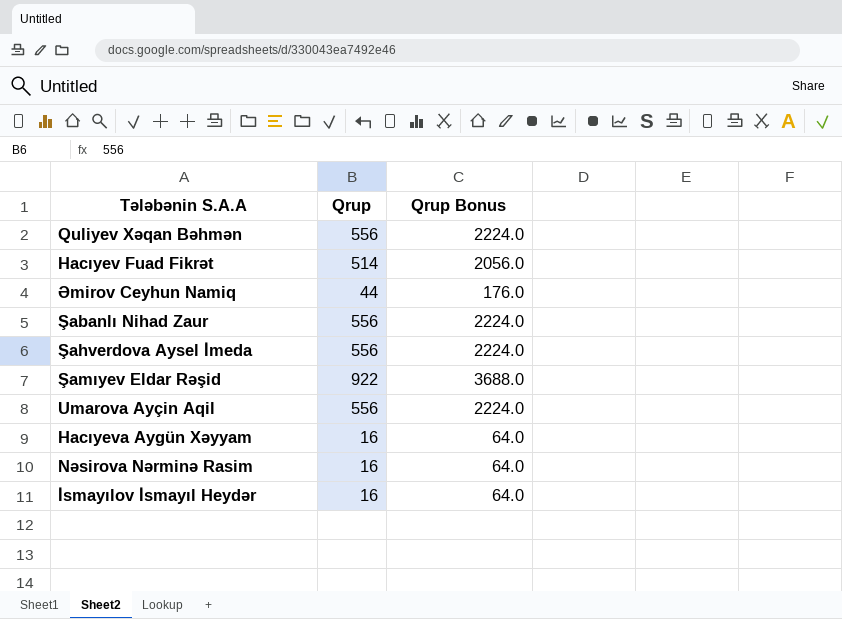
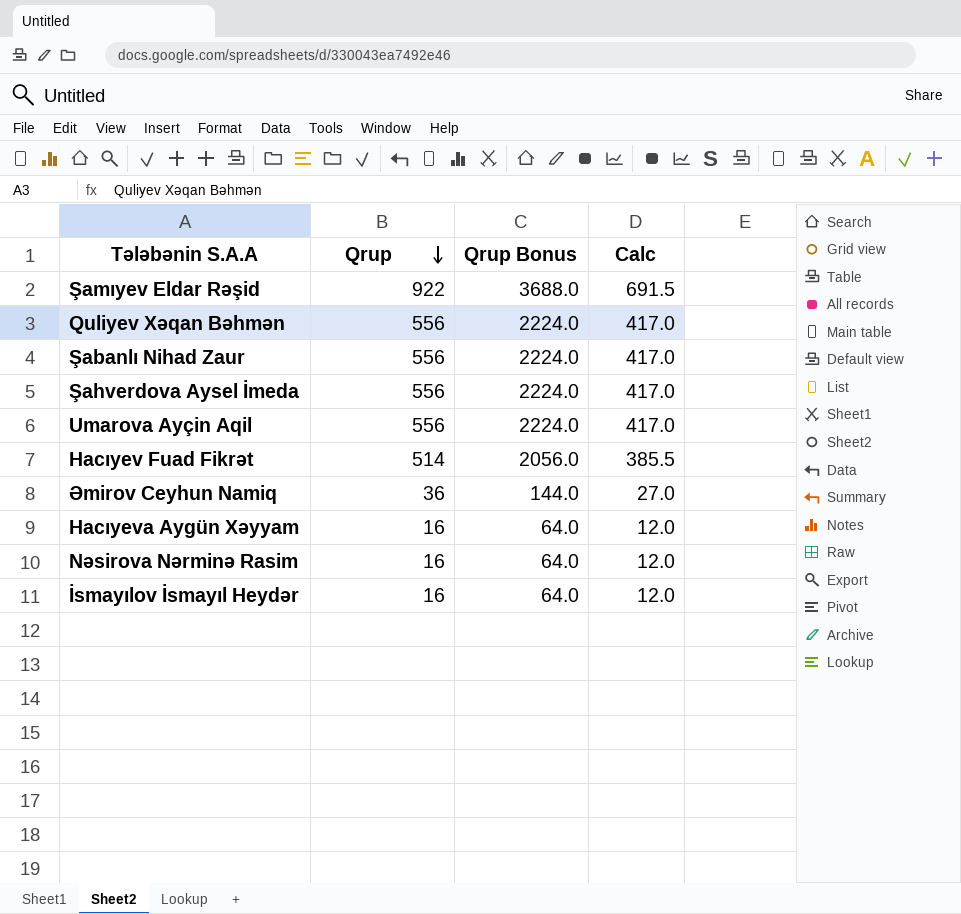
row order: none -> Qrup descending
column Calc | formula: none -> [Qrup] * 0.75
Əmirov Ceyhun Namiq | Qrup: 44 -> 36
Əmirov Ceyhun Namiq | Qrup Bonus: 176.0 -> 144.0

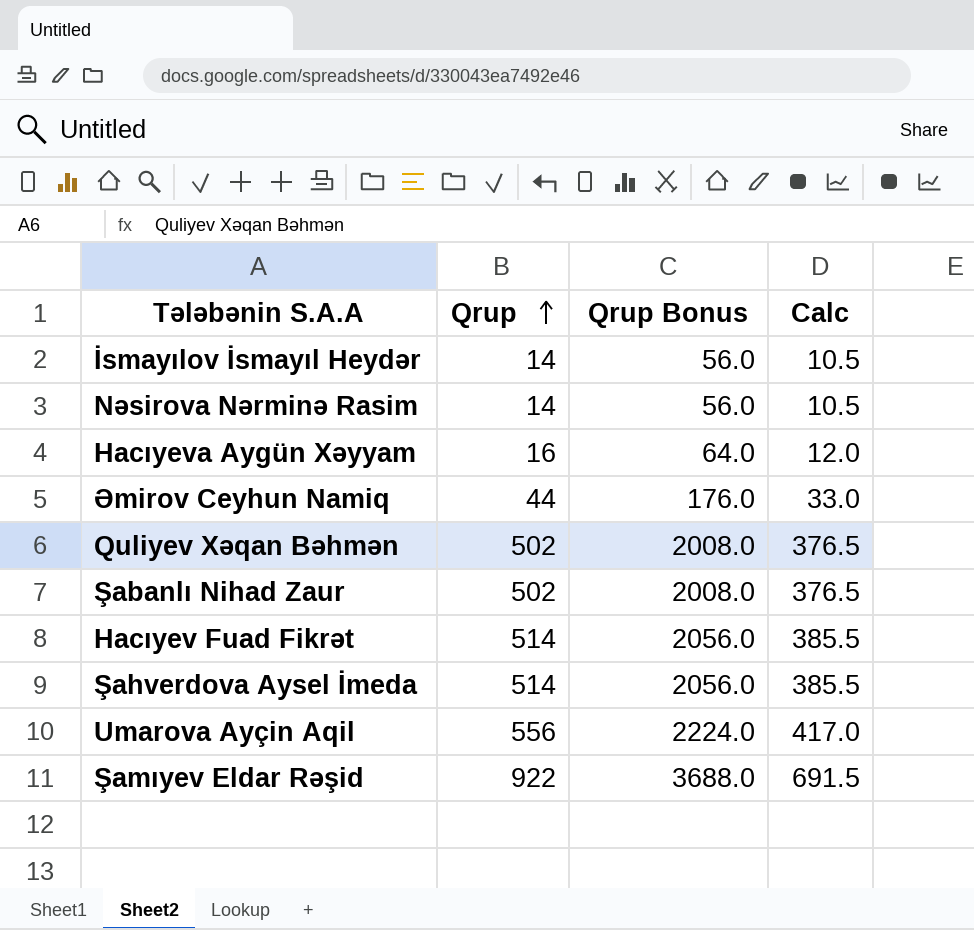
row order: Qrup descending -> Qrup ascending
İsmayılov İsmayıl Heydər | Qrup: 16 -> 14
İsmayılov İsmayıl Heydər | Qrup Bonus: 64.0 -> 56.0
İsmayılov İsmayıl Heydər | Calc: 12.0 -> 10.5
Nəsirova Nərminə Rasim | Qrup: 16 -> 14
Nəsirova Nərminə Rasim | Qrup Bonus: 64.0 -> 56.0
Nəsirova Nərminə Rasim | Calc: 12.0 -> 10.5
Əmirov Ceyhun Namiq | Qrup: 36 -> 44
Əmirov Ceyhun Namiq | Qrup Bonus: 144.0 -> 176.0
Əmirov Ceyhun Namiq | Calc: 27.0 -> 33.0
Quliyev Xəqan Bəhmən | Qrup: 556 -> 502
Quliyev Xəqan Bəhmən | Qrup Bonus: 2224.0 -> 2008.0
Quliyev Xəqan Bəhmən | Calc: 417.0 -> 376.5
Şabanlı Nihad Zaur | Qrup: 556 -> 502
Şabanlı Nihad Zaur | Qrup Bonus: 2224.0 -> 2008.0
Şabanlı Nihad Zaur | Calc: 417.0 -> 376.5
Şahverdova Aysel İmeda | Qrup: 556 -> 514
Şahverdova Aysel İmeda | Qrup Bonus: 2224.0 -> 2056.0
Şahverdova Aysel İmeda | Calc: 417.0 -> 385.5

